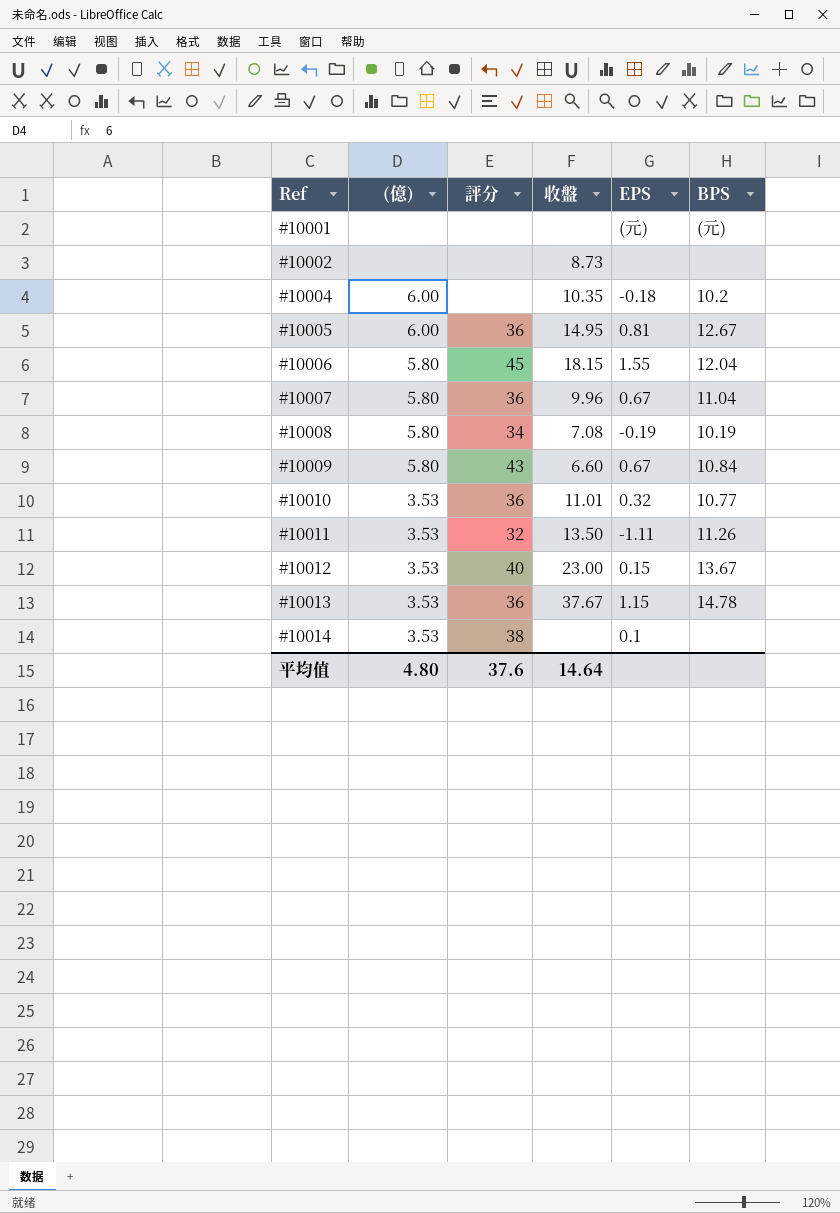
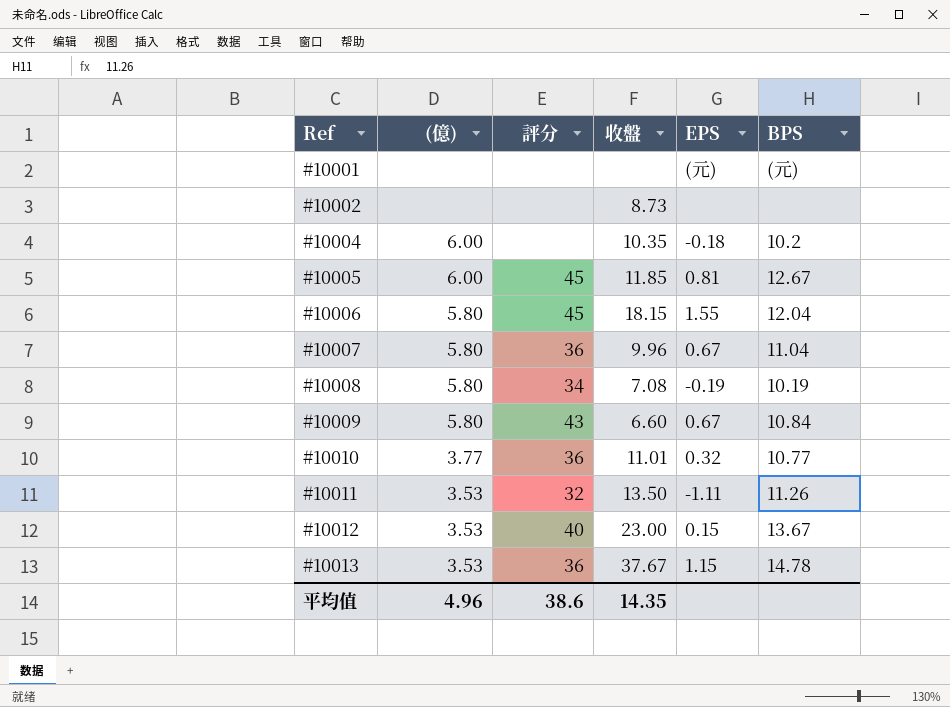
row #10014: 3.53 | 38 | none | 0.1 | none -> none
#10005 | 評分: 36 -> 45
#10005 | 收盤: 14.95 -> 11.85
#10010 | (億): 3.53 -> 3.77
平均值 | (億): 4.80 -> 4.96
平均值 | 評分: 37.6 -> 38.6
平均值 | 收盤: 14.64 -> 14.35

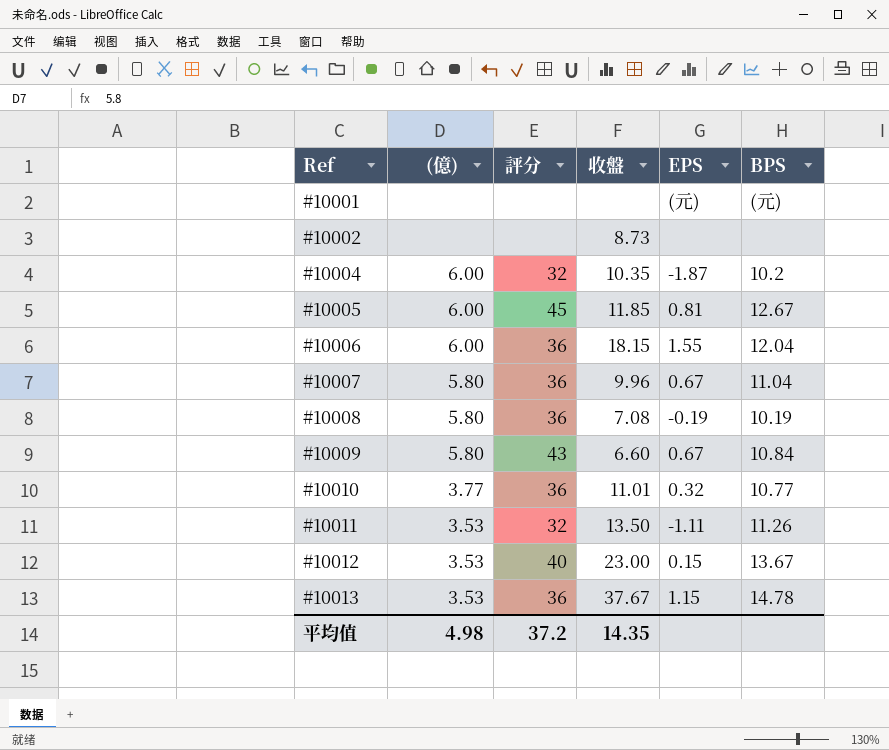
#10004 | 評分: none -> 32
#10004 | EPS: -0.18 -> -1.87
#10006 | (億): 5.80 -> 6.00
#10006 | 評分: 45 -> 36
#10008 | 評分: 34 -> 36
平均值 | (億): 4.96 -> 4.98
平均值 | 評分: 38.6 -> 37.2

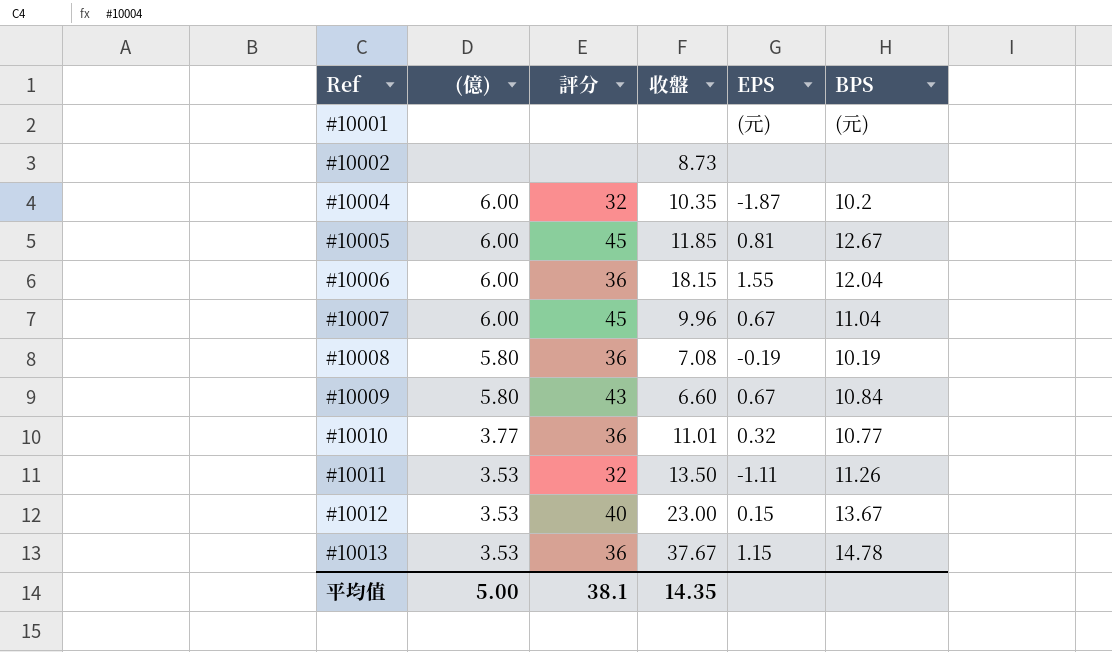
#10007 | (億): 5.80 -> 6.00
#10007 | 評分: 36 -> 45
平均值 | (億): 4.98 -> 5.00
平均值 | 評分: 37.2 -> 38.1

